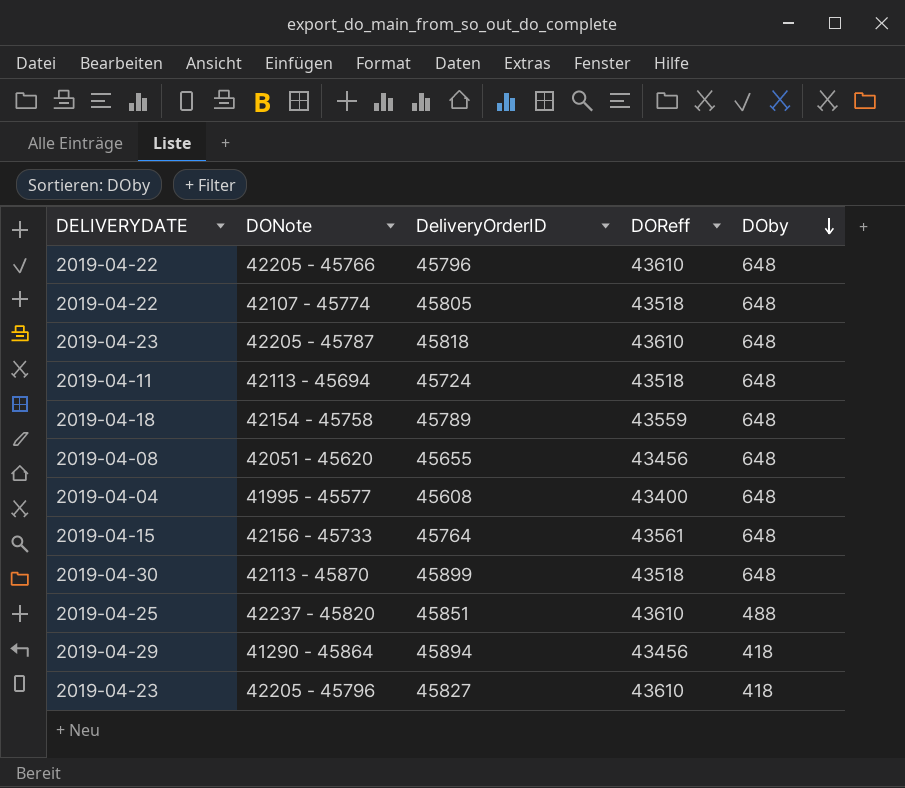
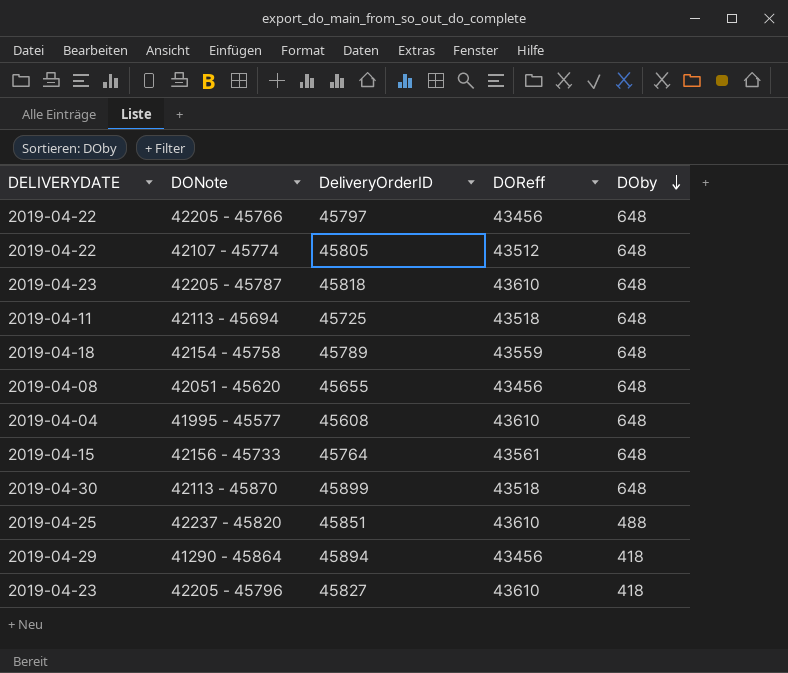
42205 - 45766 | DeliveryOrderID: 45796 -> 45797
42205 - 45766 | DOReff: 43610 -> 43456
42107 - 45774 | DOReff: 43518 -> 43512
42113 - 45694 | DeliveryOrderID: 45724 -> 45725
41995 - 45577 | DOReff: 43400 -> 43610

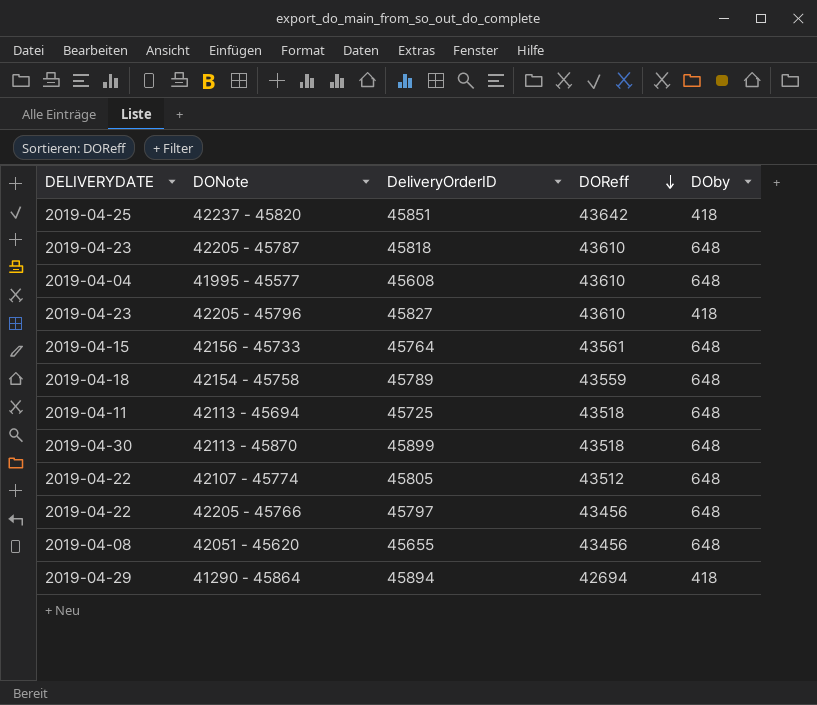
row order: DOby descending -> DOReff descending
42237 - 45820 | DOReff: 43610 -> 43642
42237 - 45820 | DOby: 488 -> 418
41290 - 45864 | DOReff: 43456 -> 42694

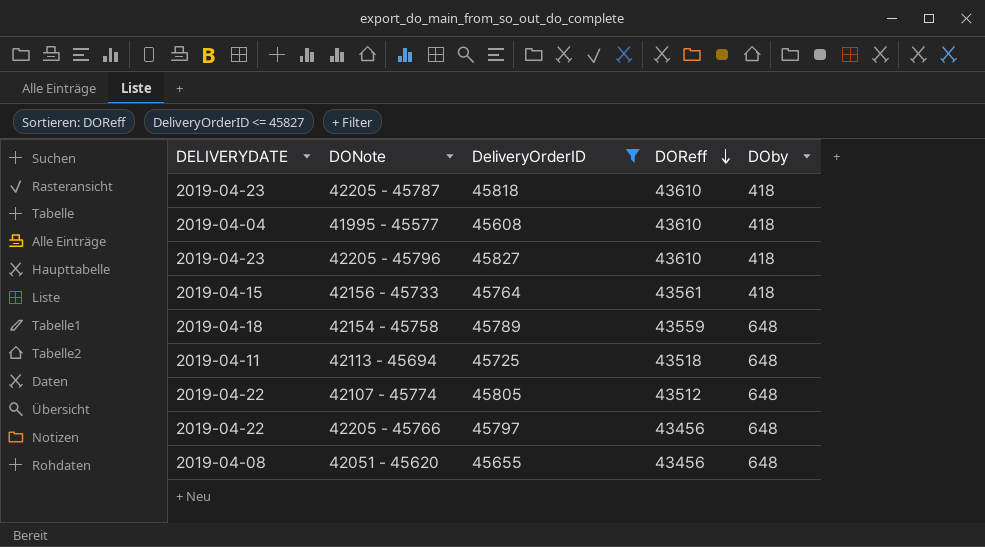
filter: none -> DeliveryOrderID <= 45827
42205 - 45787 | DOby: 648 -> 418
41995 - 45577 | DOby: 648 -> 418
42156 - 45733 | DOby: 648 -> 418

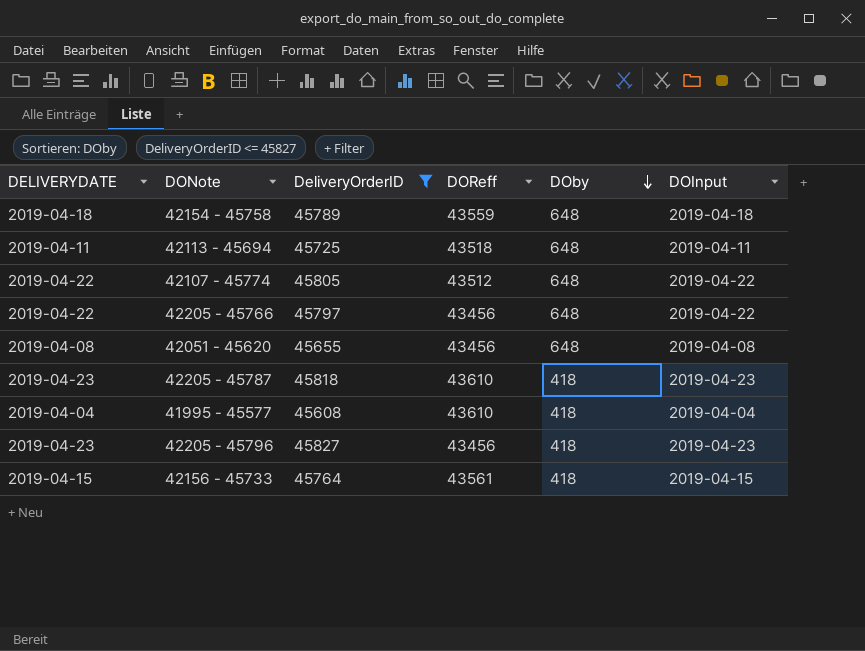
row order: DOReff descending -> DOby descending
column DOInput | position: none -> 6
42205 - 45796 | DOReff: 43610 -> 43456

